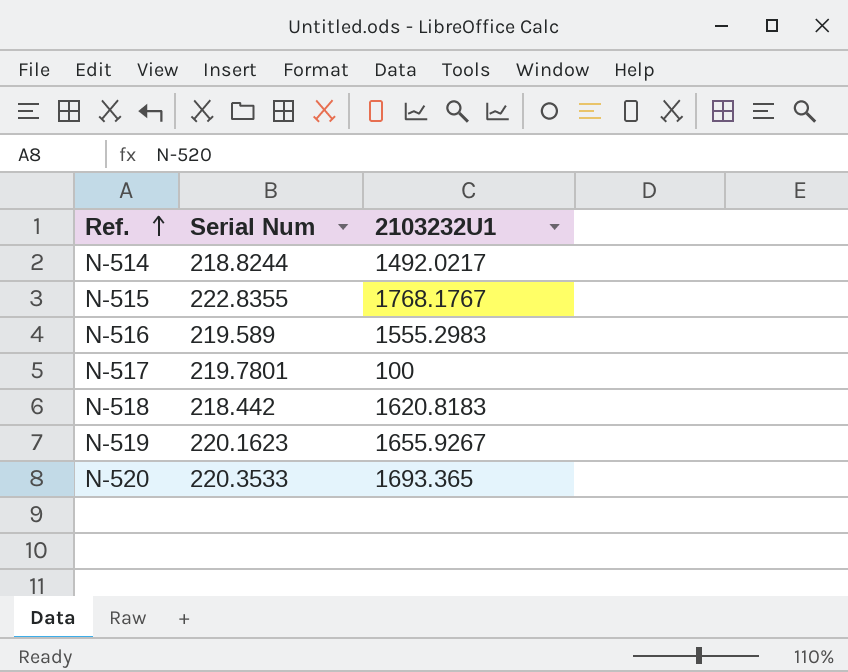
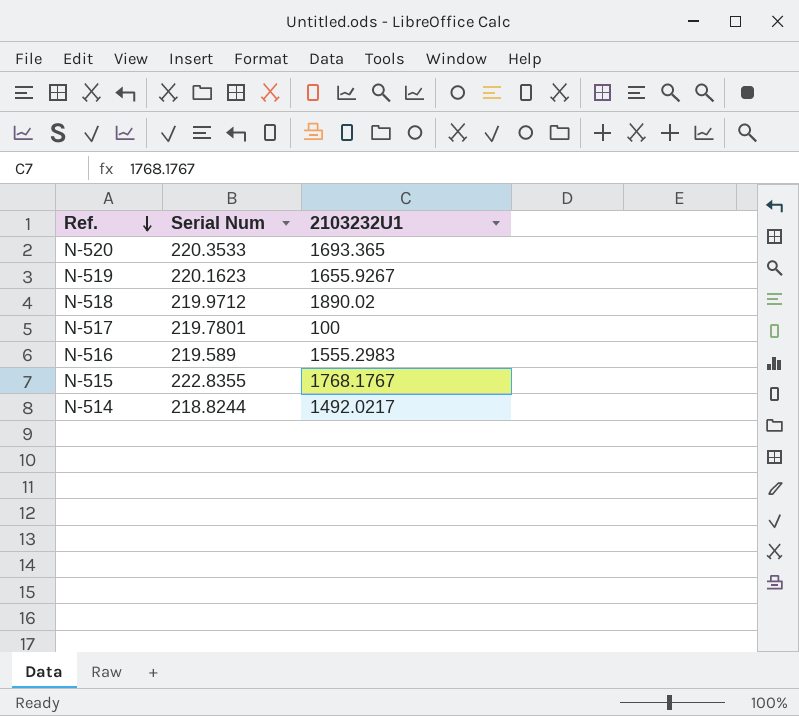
row order: Ref. ascending -> Ref. descending
N-518 | Serial Num: 218.442 -> 219.9712
N-518 | 2103232U1: 1620.8183 -> 1890.02

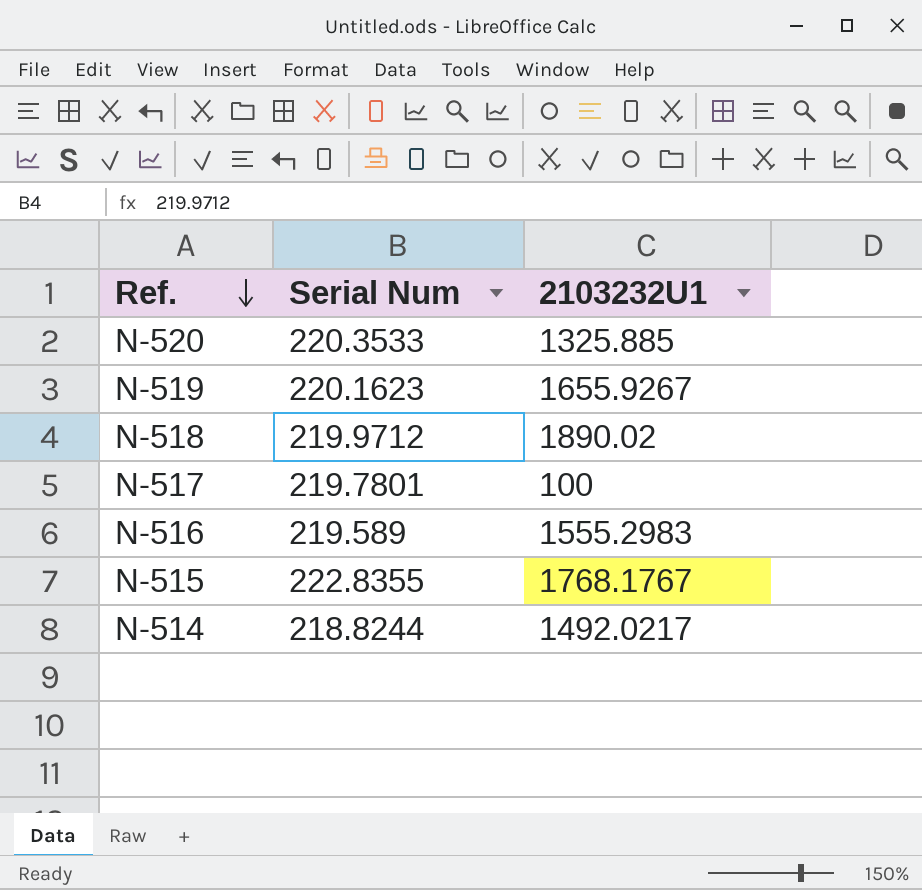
N-520 | 2103232U1: 1693.365 -> 1325.885

